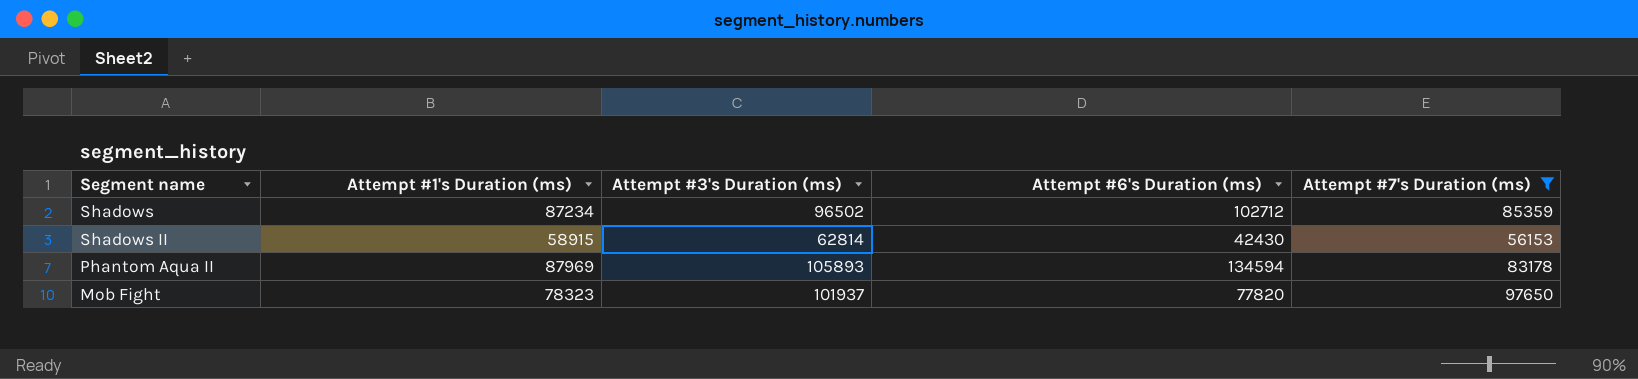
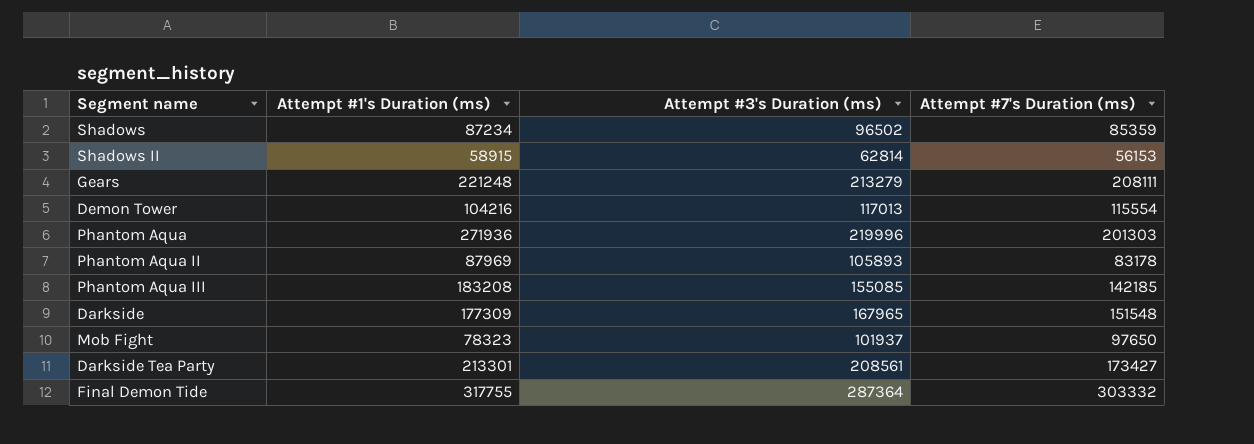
filter: Attempt #7's Duration (ms) <= 97650 -> none
column Attempt #6's Duration (ms) | position: 4 -> none

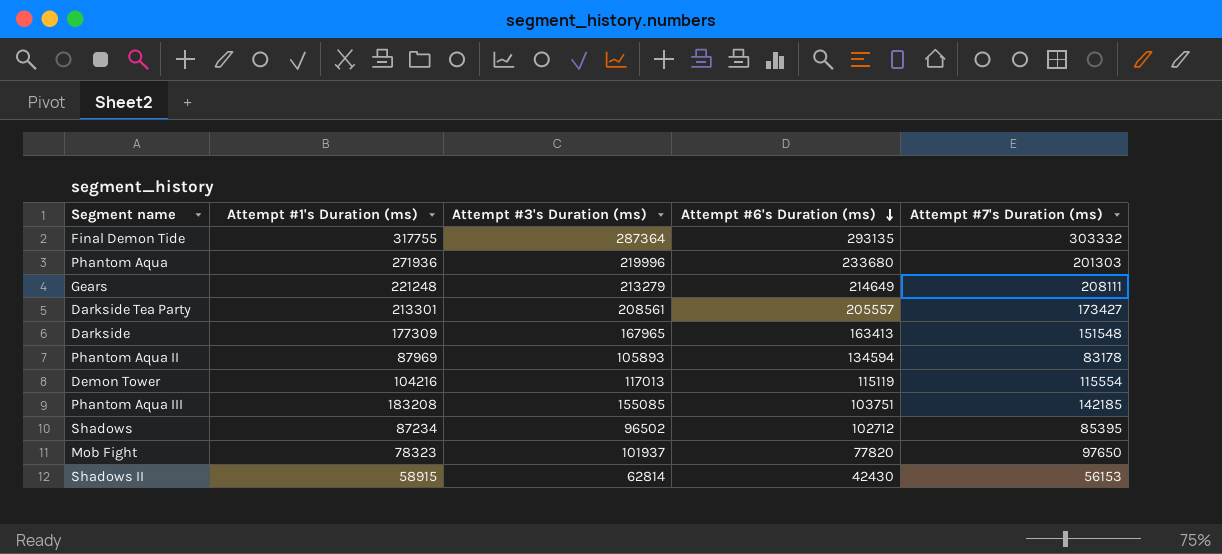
row order: none -> Attempt #6's Duration (ms) descending
column Attempt #6's Duration (ms) | position: none -> 4
Shadows | Attempt #7's Duration (ms): 85359 -> 85395

